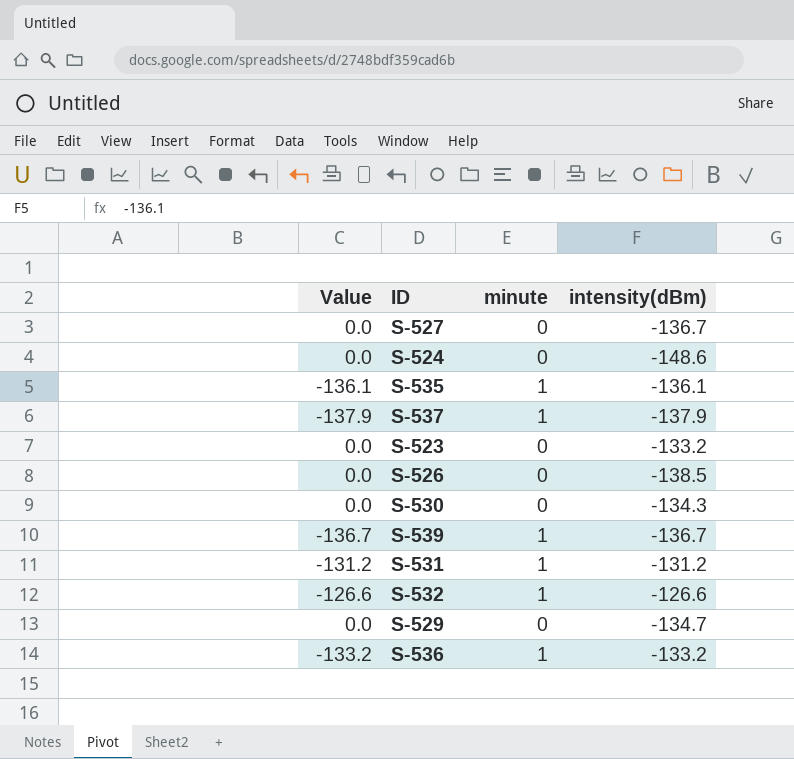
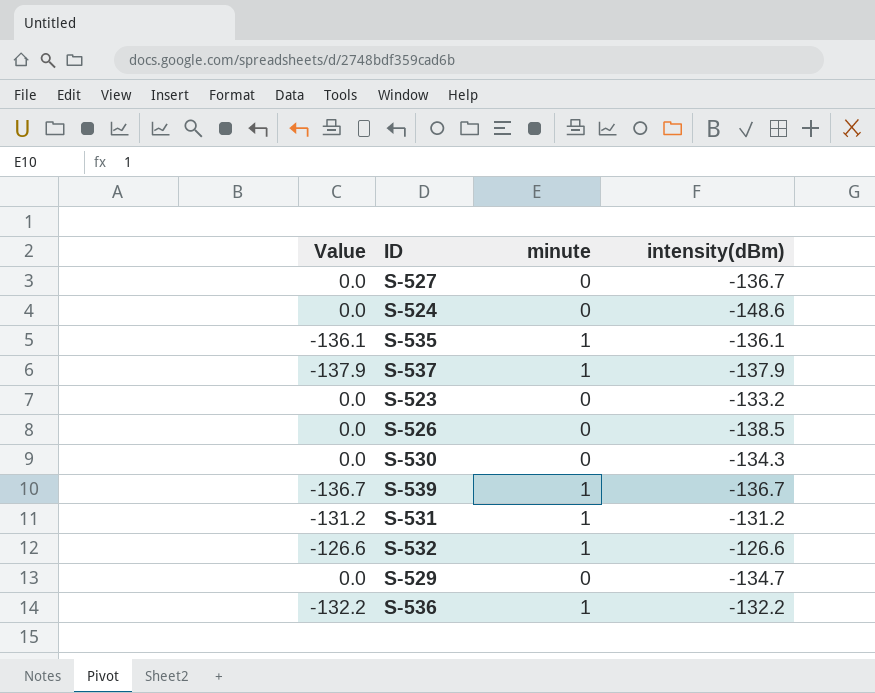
S-536 | Value: -133.2 -> -132.2
S-536 | intensity(dBm): -133.2 -> -132.2

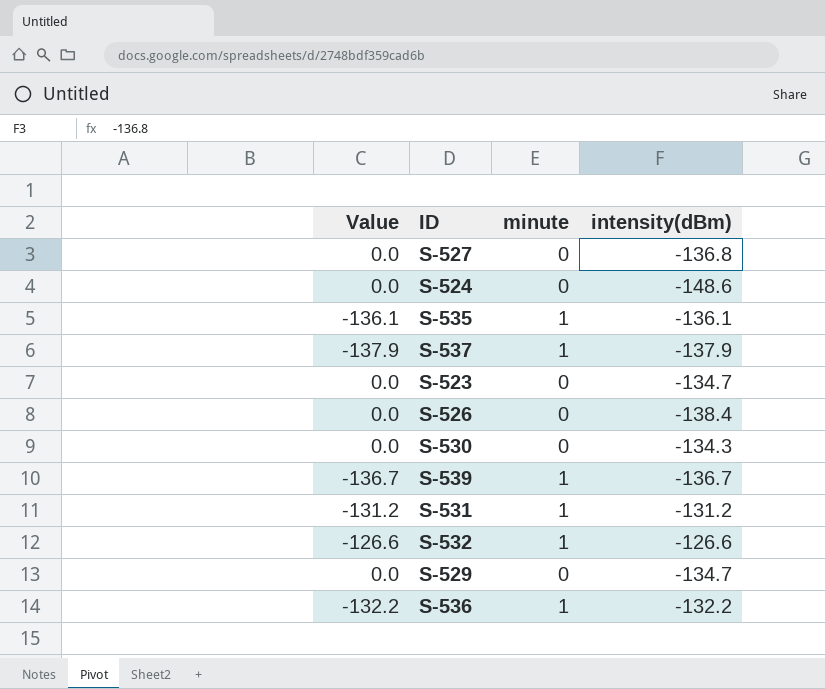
S-527 | intensity(dBm): -136.7 -> -136.8
S-523 | intensity(dBm): -133.2 -> -134.7
S-526 | intensity(dBm): -138.5 -> -138.4

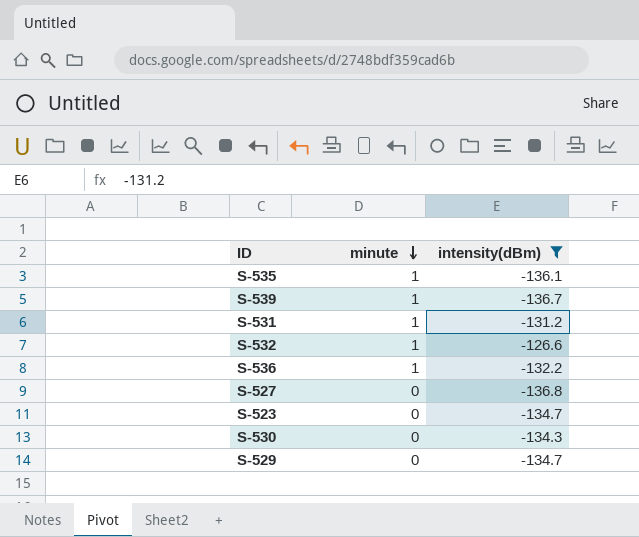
filter: none -> intensity(dBm) >= -136.8
row order: none -> minute descending
column Value | formula: [minute] * [intensity(dBm)] -> none

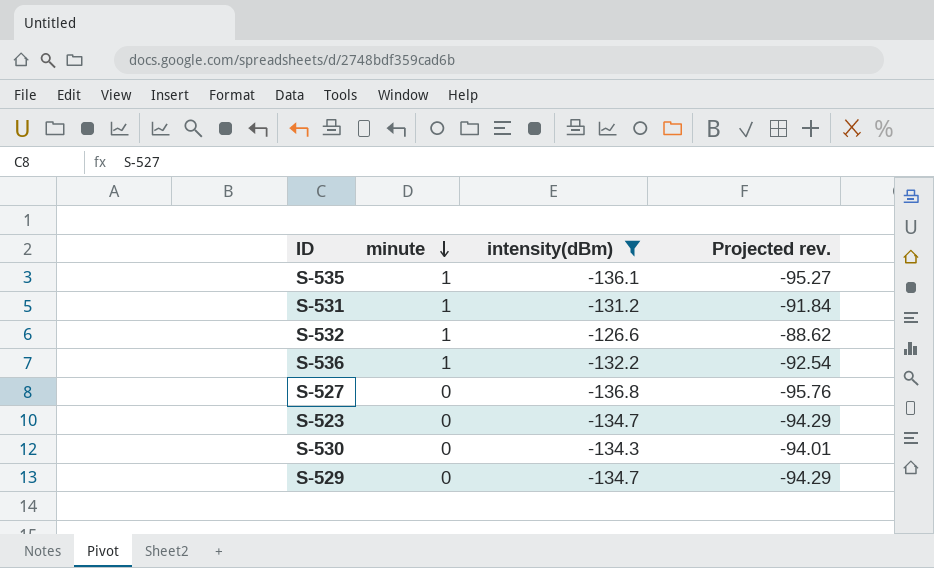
column Projected rev. | formula: none -> [intensity(dBm)] * 0.7
row S-539: 1 | -136.7 -> none

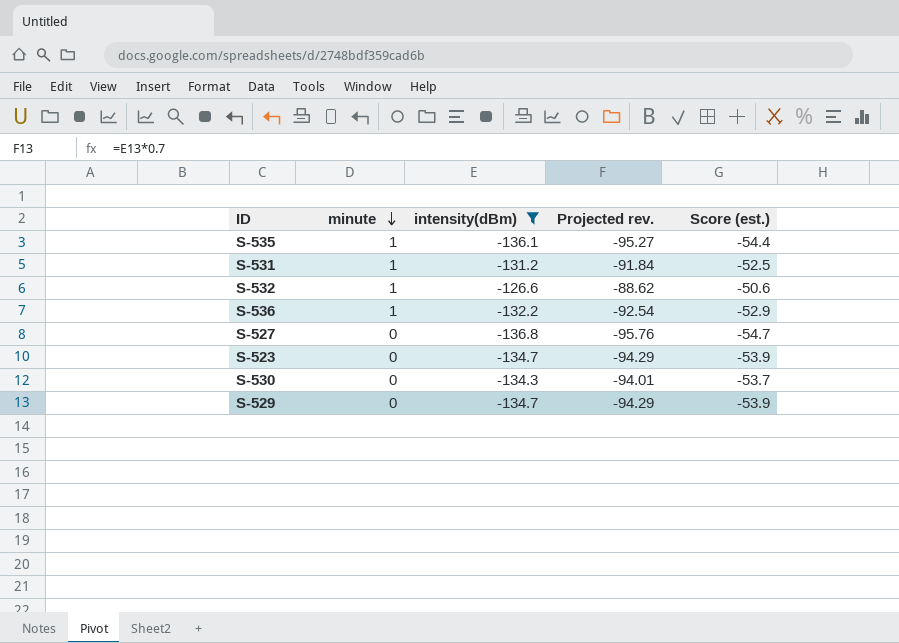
column Score (est.) | formula: none -> [intensity(dBm)] * 0.4

